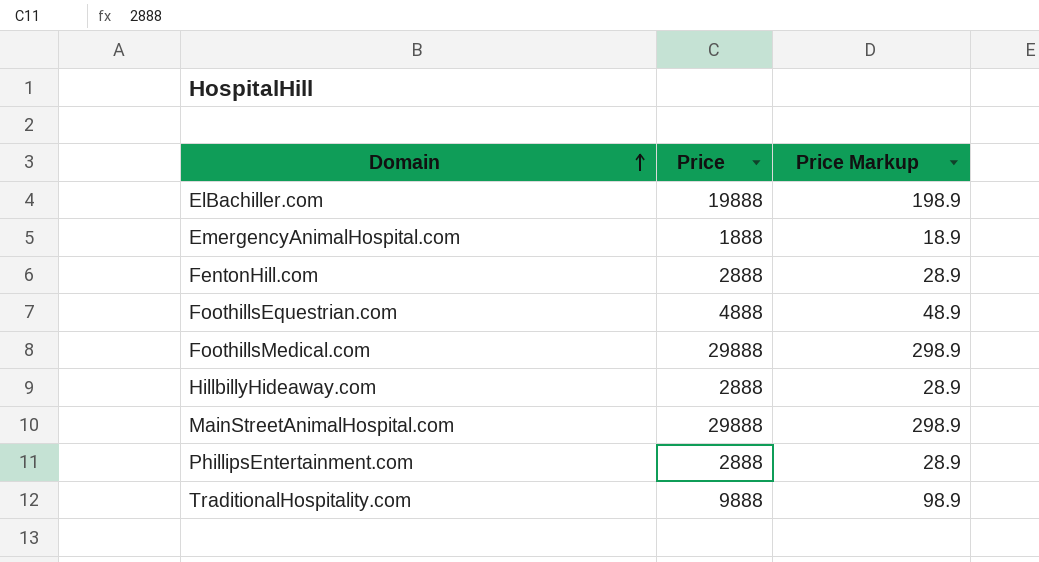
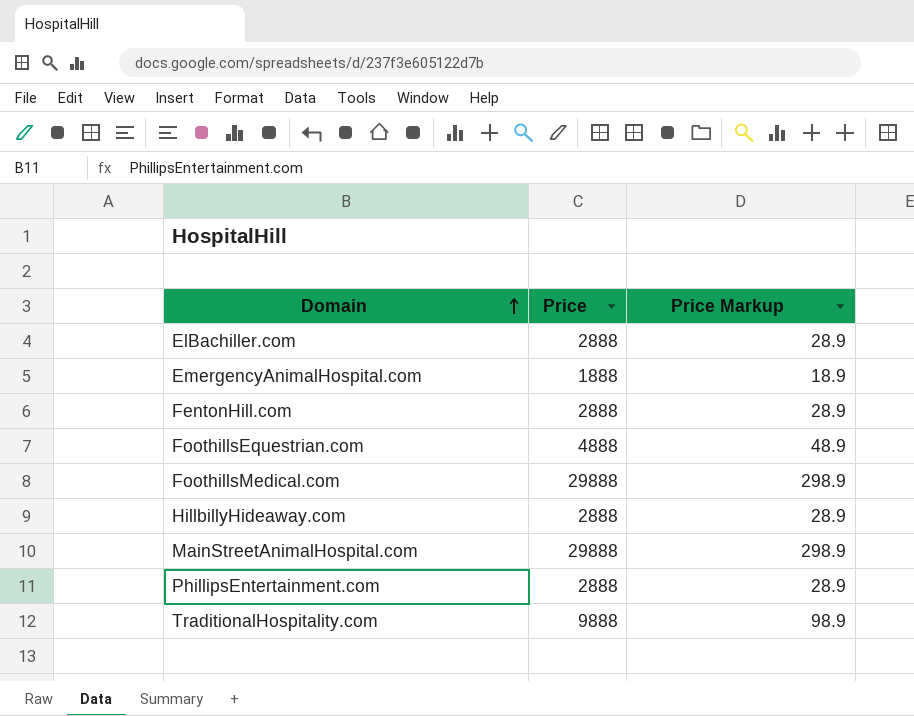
ElBachiller.com | Price: 19888 -> 2888
ElBachiller.com | Price Markup: 198.9 -> 28.9

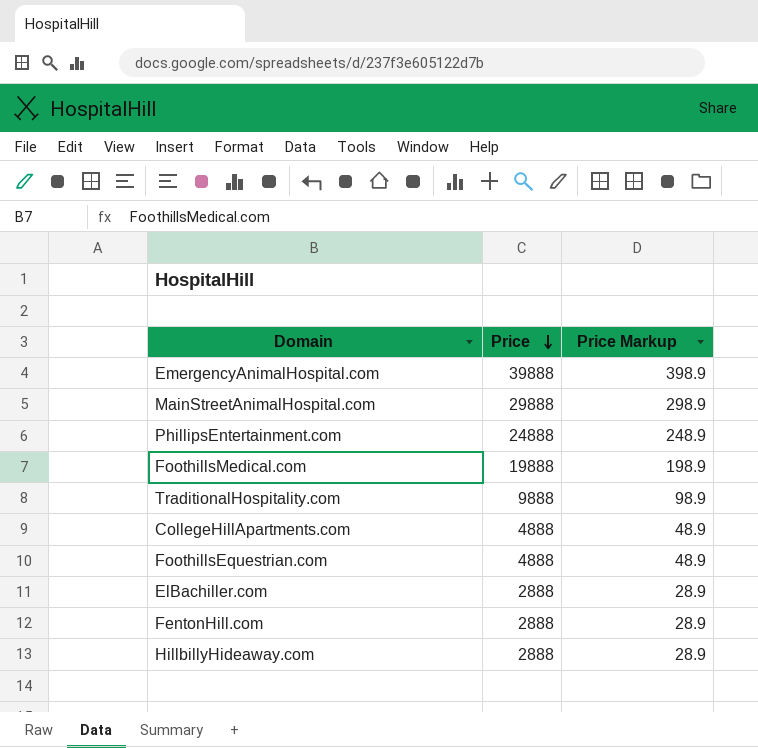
row order: Domain ascending -> Price descending
EmergencyAnimalHospital.com | Price: 1888 -> 39888
EmergencyAnimalHospital.com | Price Markup: 18.9 -> 398.9
PhillipsEntertainment.com | Price: 2888 -> 24888
PhillipsEntertainment.com | Price Markup: 28.9 -> 248.9
FoothillsMedical.com | Price: 29888 -> 19888
FoothillsMedical.com | Price Markup: 298.9 -> 198.9
row CollegeHillApartments.com: none -> 4888 | 48.9

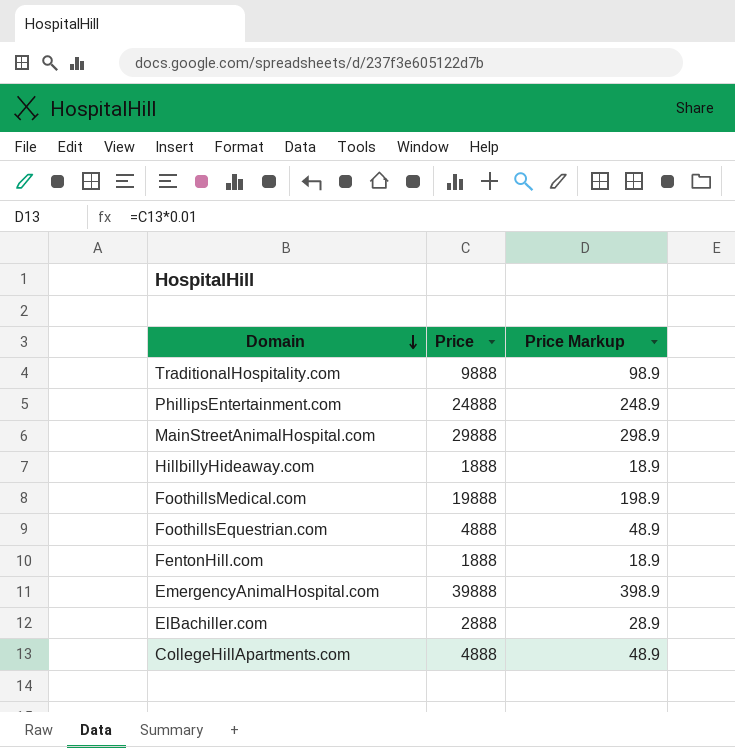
row order: Price descending -> Domain descending
HillbillyHideaway.com | Price: 2888 -> 1888
HillbillyHideaway.com | Price Markup: 28.9 -> 18.9
FentonHill.com | Price: 2888 -> 1888
FentonHill.com | Price Markup: 28.9 -> 18.9

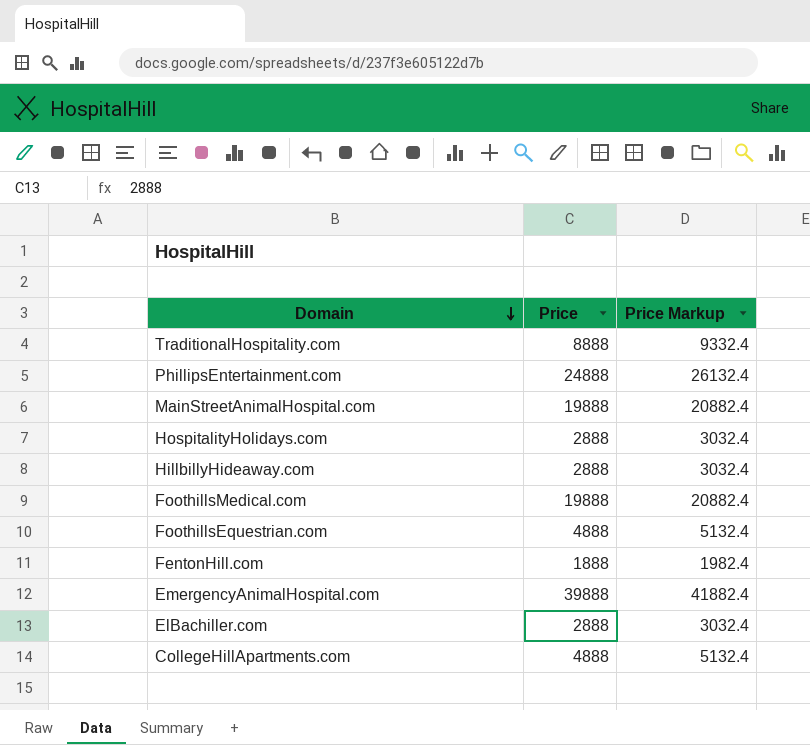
column Price Markup | formula: [Price] * 0.01 -> [Price] * 1.05
TraditionalHospitality.com | Price: 9888 -> 8888
MainStreetAnimalHospital.com | Price: 29888 -> 19888
row HospitalityHolidays.com: none -> 2888 | 3032.4
HillbillyHideaway.com | Price: 1888 -> 2888

